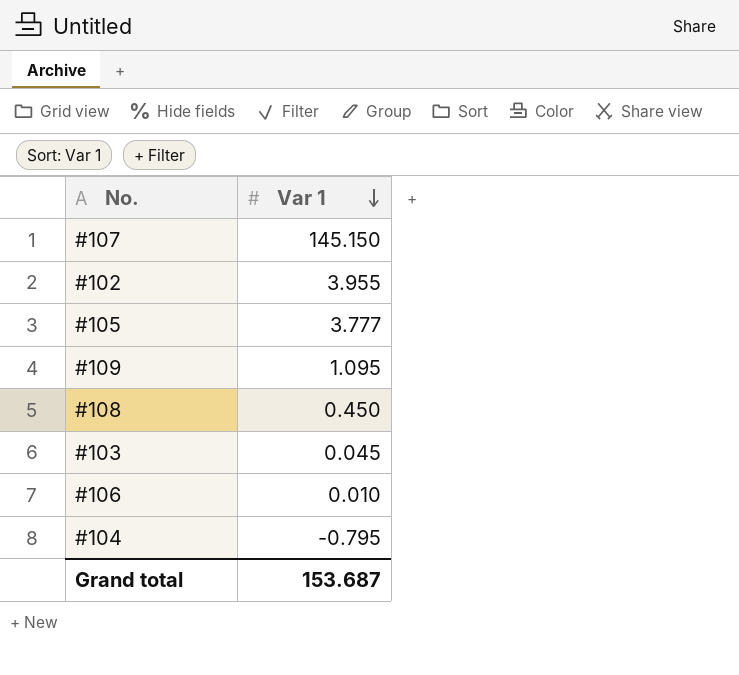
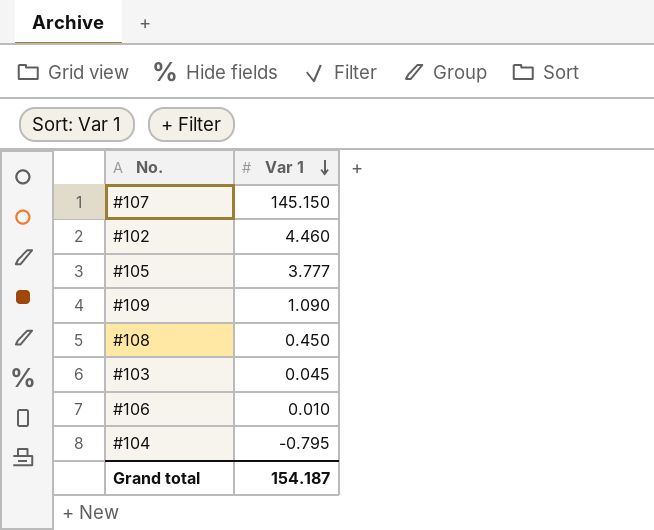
#102 | Var 1: 3.955 -> 4.460
#109 | Var 1: 1.095 -> 1.090
Grand total | Var 1: 153.687 -> 154.187

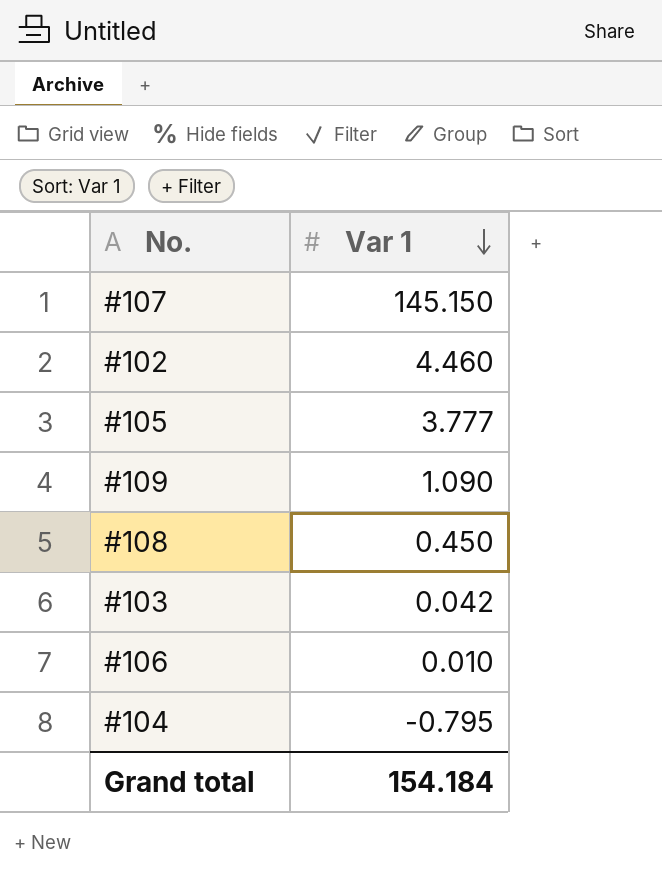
#103 | Var 1: 0.045 -> 0.042
Grand total | Var 1: 154.187 -> 154.184

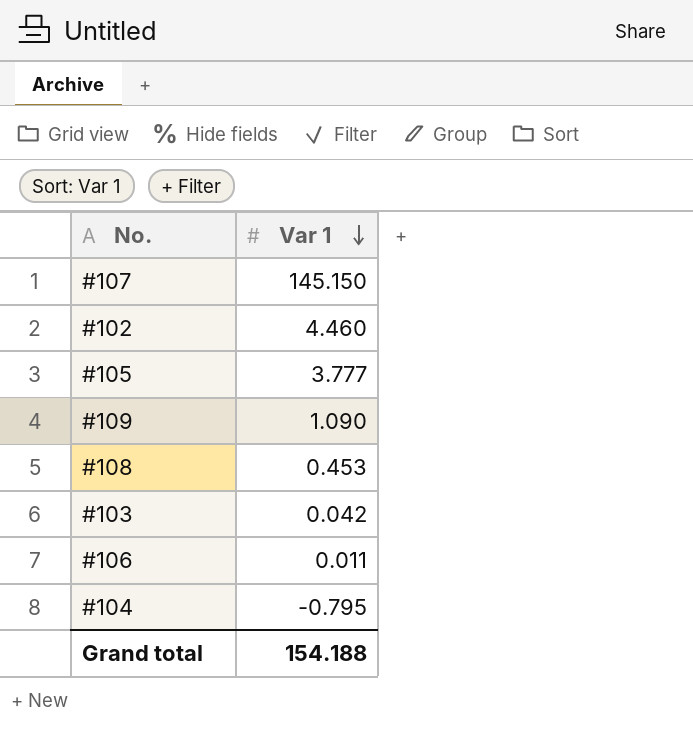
#108 | Var 1: 0.450 -> 0.453
#106 | Var 1: 0.010 -> 0.011
Grand total | Var 1: 154.184 -> 154.188

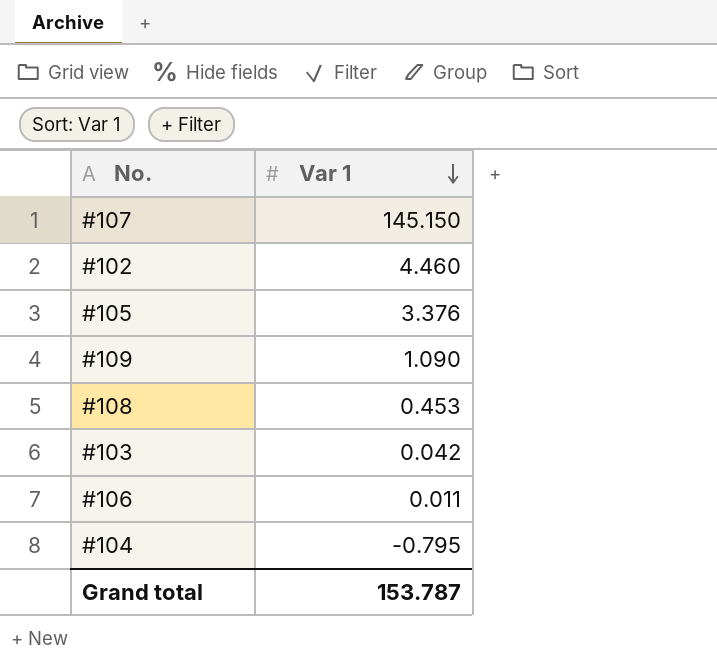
#105 | Var 1: 3.777 -> 3.376
Grand total | Var 1: 154.188 -> 153.787

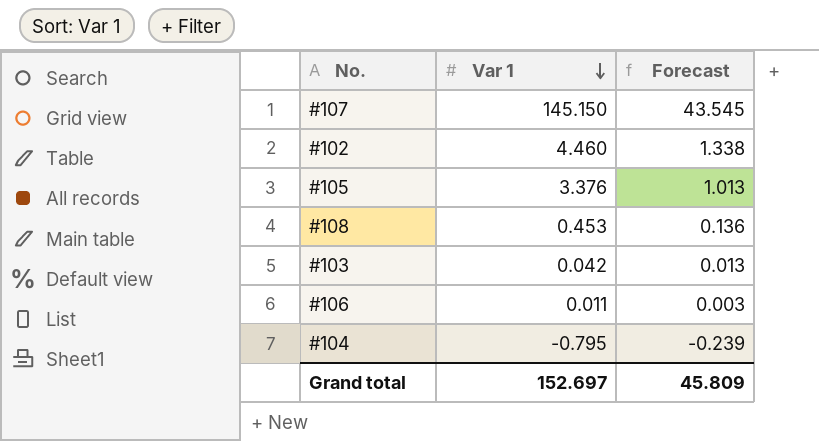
column Forecast | formula: none -> [Var 1] * 0.3
row #109: 1.090 -> none
Grand total | Var 1: 153.787 -> 152.697

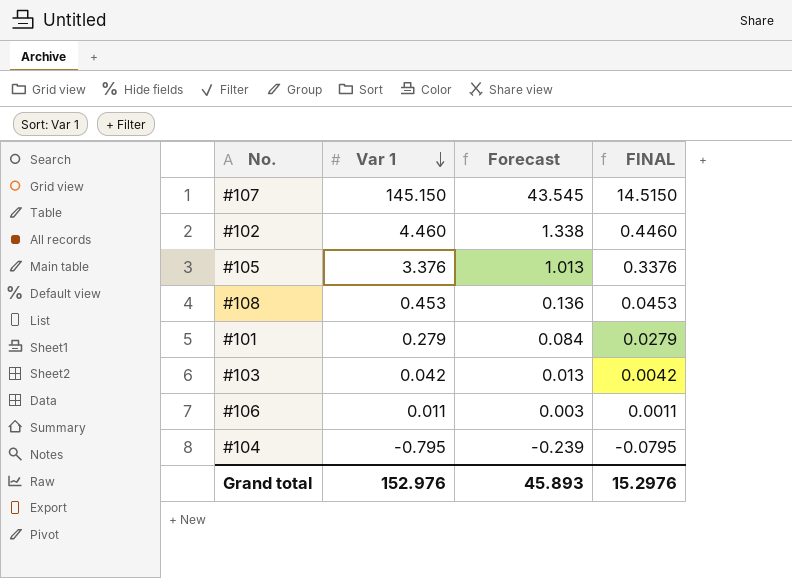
column FINAL | formula: none -> [Var 1] * 0.1
row #101: none -> 0.279 | 0.084 | 0.0279
Grand total | Var 1: 152.697 -> 152.976
Grand total | Forecast: 45.809 -> 45.893

